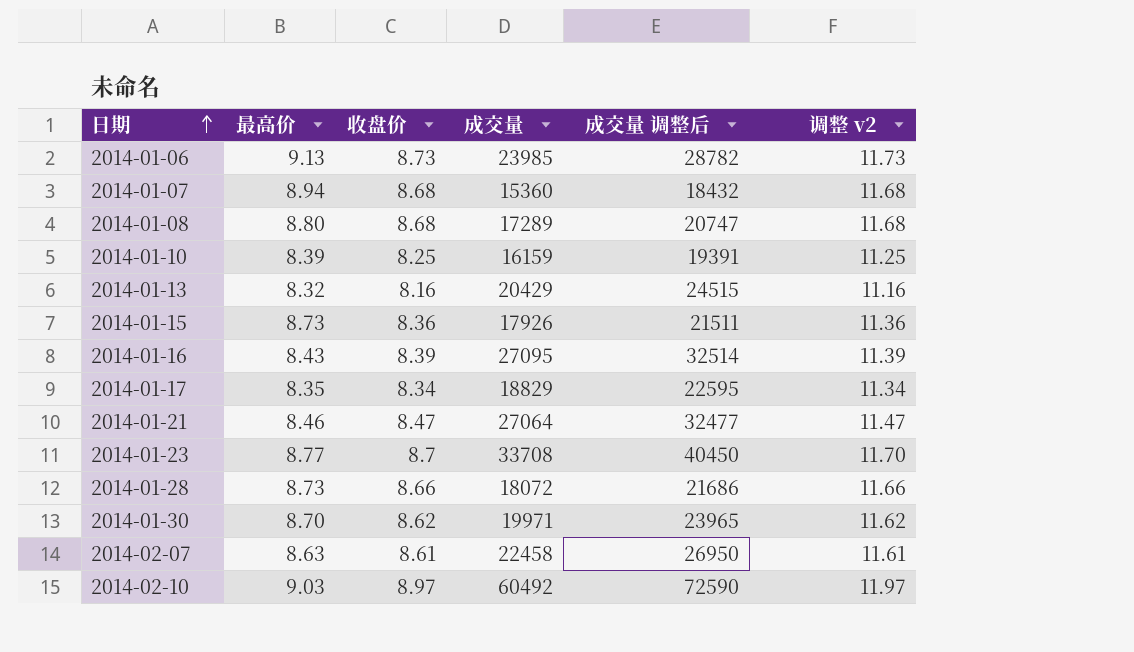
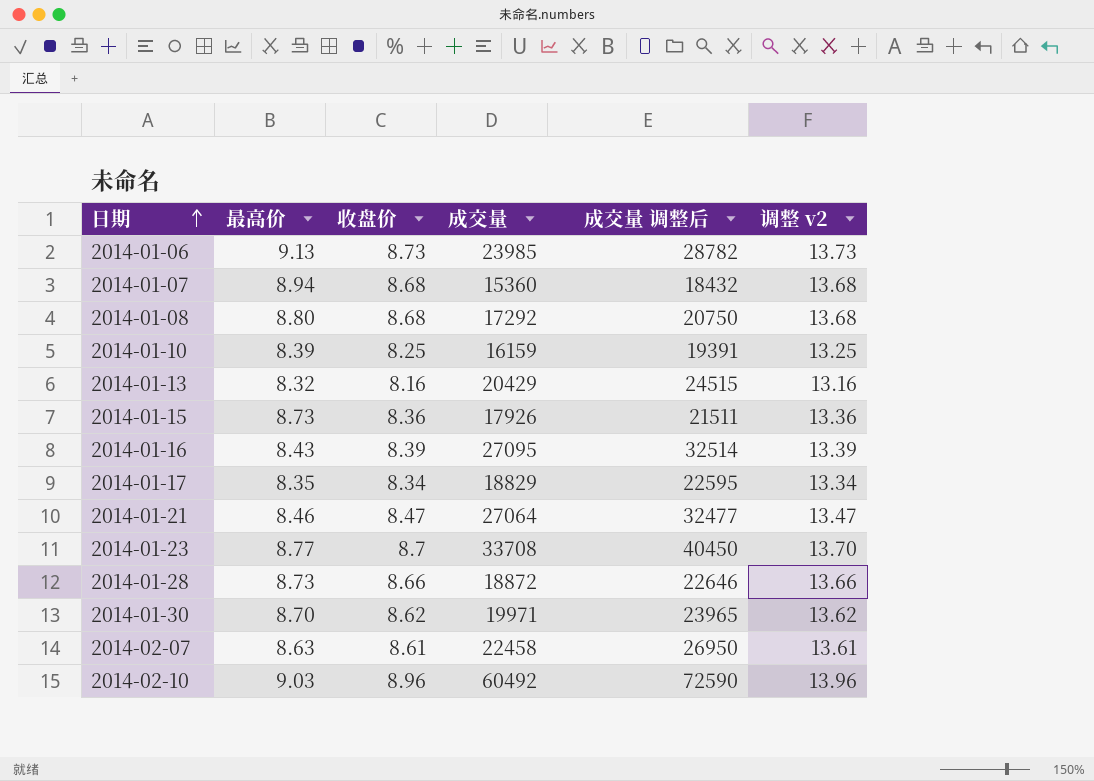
column 调整 v2 | formula: [收盘价] + 3 -> [收盘价] + 5
2014-01-08 | 成交量: 17289 -> 17292
2014-01-08 | 成交量 调整后: 20747 -> 20750
2014-01-28 | 成交量: 18072 -> 18872
2014-01-28 | 成交量 调整后: 21686 -> 22646
2014-02-10 | 收盘价: 8.97 -> 8.96

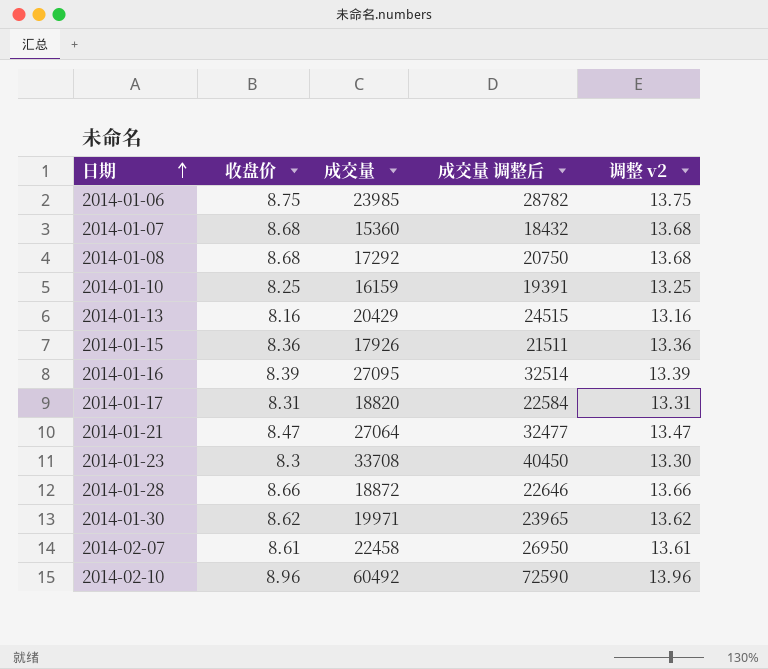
column 最高价 | position: 2 -> none
2014-01-06 | 收盘价: 8.73 -> 8.75
2014-01-06 | 调整 v2: 13.73 -> 13.75
2014-01-17 | 收盘价: 8.34 -> 8.31
2014-01-17 | 成交量: 18829 -> 18820
2014-01-17 | 成交量 调整后: 22595 -> 22584
2014-01-17 | 调整 v2: 13.34 -> 13.31
2014-01-23 | 收盘价: 8.7 -> 8.3
2014-01-23 | 调整 v2: 13.70 -> 13.30

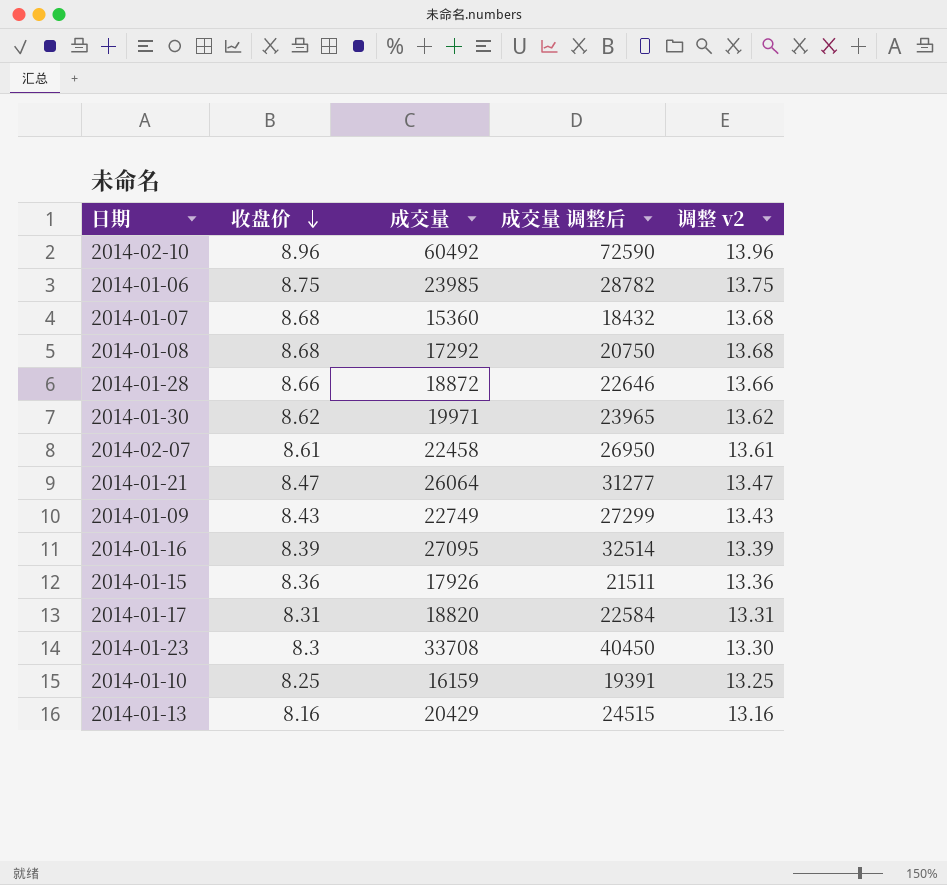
row order: 日期 ascending -> 收盘价 descending
2014-01-21 | 成交量: 27064 -> 26064
2014-01-21 | 成交量 调整后: 32477 -> 31277
row 2014-01-09: none -> 8.43 | 22749 | 27299 | 13.43

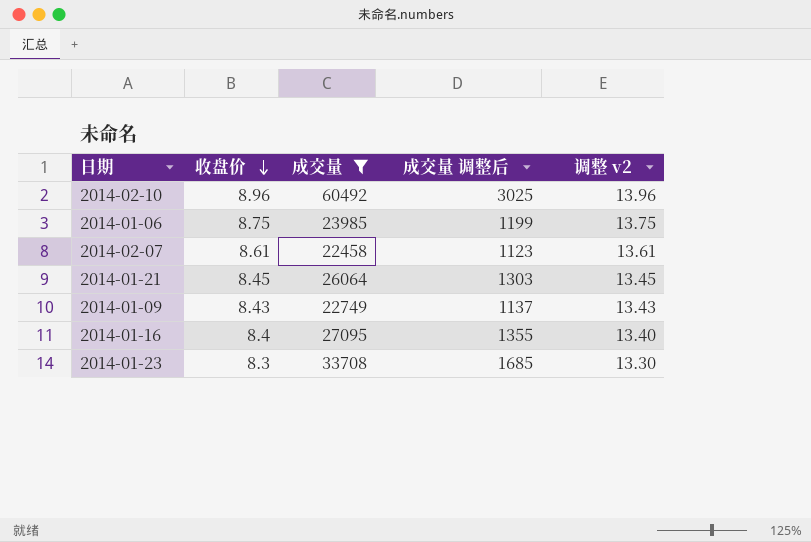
filter: none -> 成交量 >= 22458
column 成交量 调整后 | formula: [成交量] * 1.2 -> [成交量] * 0.05
2014-01-21 | 收盘价: 8.47 -> 8.45
2014-01-21 | 调整 v2: 13.47 -> 13.45
2014-01-16 | 收盘价: 8.39 -> 8.4
2014-01-16 | 调整 v2: 13.39 -> 13.40

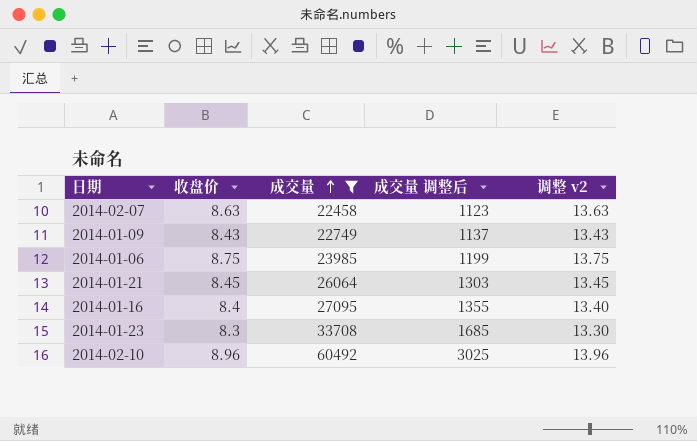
row order: 收盘价 descending -> 成交量 ascending
2014-02-07 | 收盘价: 8.61 -> 8.63
2014-02-07 | 调整 v2: 13.61 -> 13.63

